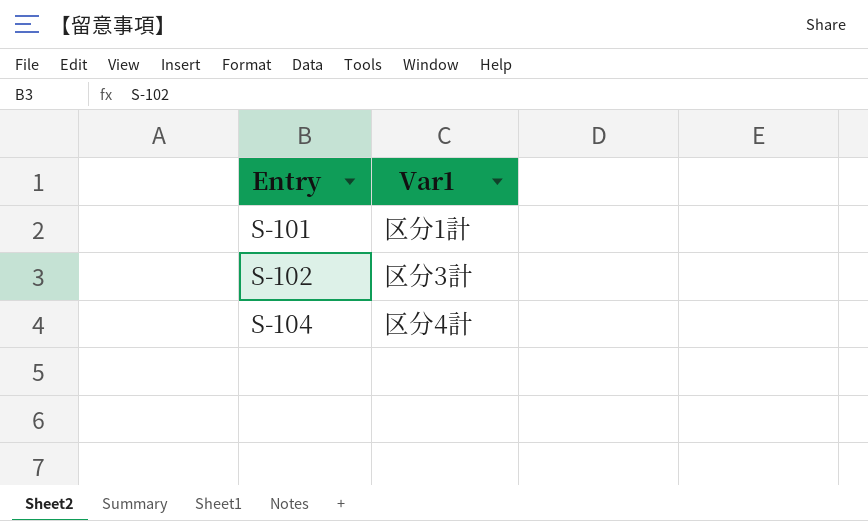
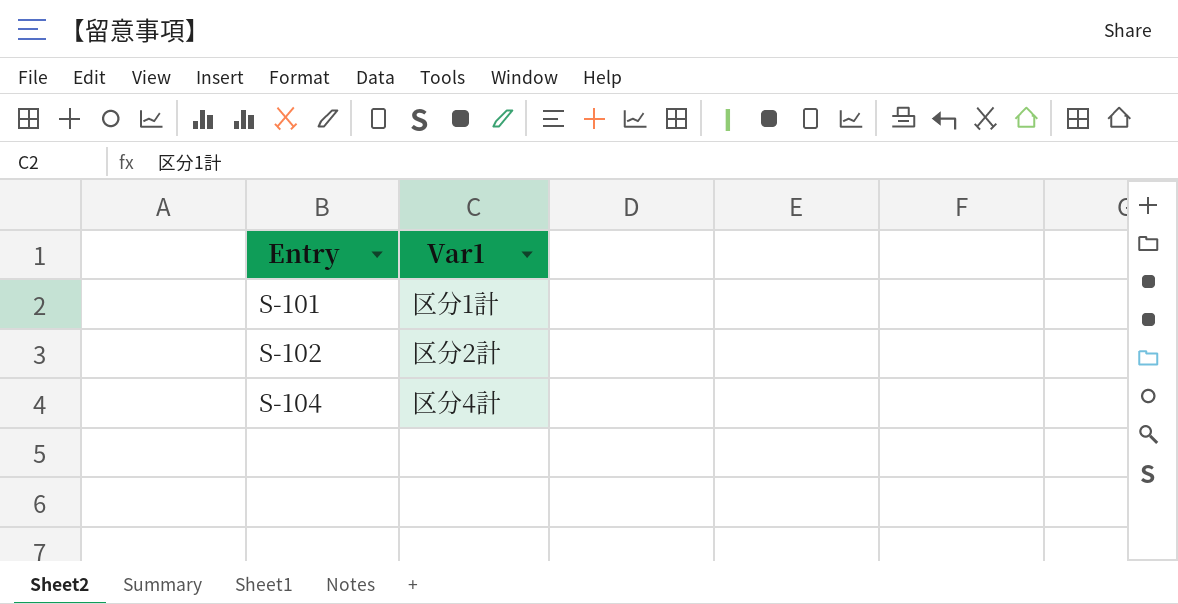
S-102 | Var1: 区分3計 -> 区分2計

